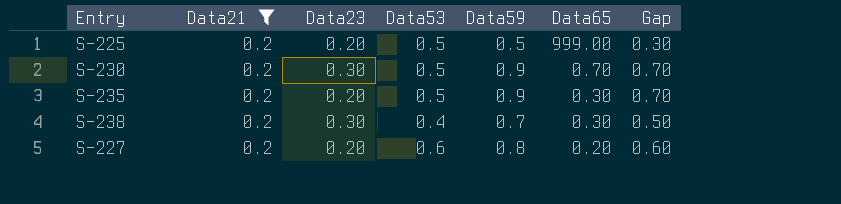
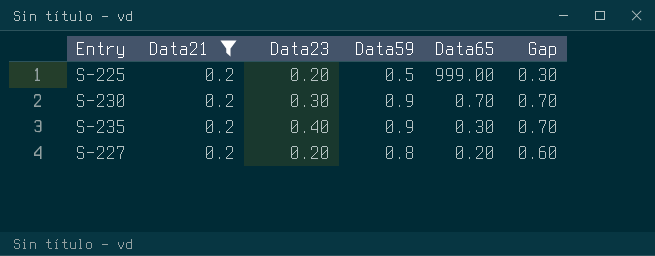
column Data53 | position: 4 -> none
row S-238: 0.2 | 0.30 | 0.4 | 0.7 | 0.30 | 0.50 -> none
S-235 | Data23: 0.20 -> 0.40

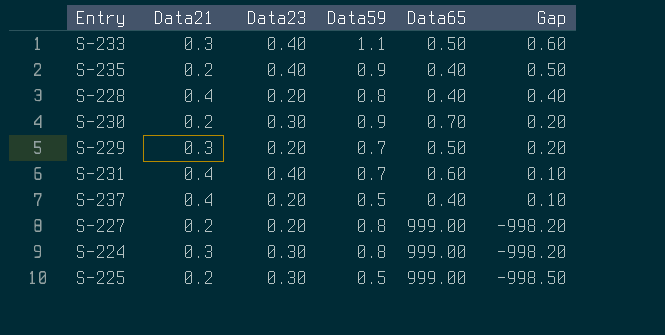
filter: Data21 = 0.2 -> none
row order: Data65 descending -> Gap descending
column Gap | formula: [Data59] - [Data21] -> [Data59] - [Data65]
S-235 | Data65: 0.30 -> 0.40
S-227 | Data65: 0.20 -> 999.00
S-225 | Data23: 0.20 -> 0.30

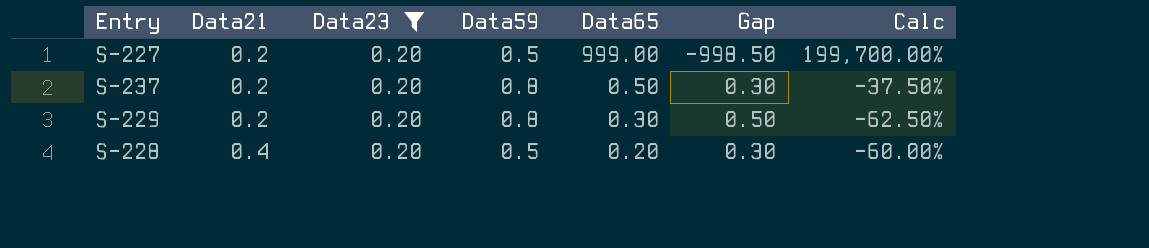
filter: none -> Data23 = 0.20
row order: Gap descending -> Data21 ascending
column Calc | formula: none -> ([Data65] - [Data59]) / [Data59]
S-227 | Data59: 0.8 -> 0.5
S-227 | Gap: -998.20 -> -998.50
S-237 | Data21: 0.4 -> 0.2
S-237 | Data59: 0.5 -> 0.8
S-237 | Data65: 0.40 -> 0.50
S-237 | Gap: 0.10 -> 0.30
S-229 | Data21: 0.3 -> 0.2
S-229 | Data59: 0.7 -> 0.8
S-229 | Data65: 0.50 -> 0.30
S-229 | Gap: 0.20 -> 0.50
S-228 | Data59: 0.8 -> 0.5
S-228 | Data65: 0.40 -> 0.20
S-228 | Gap: 0.40 -> 0.30

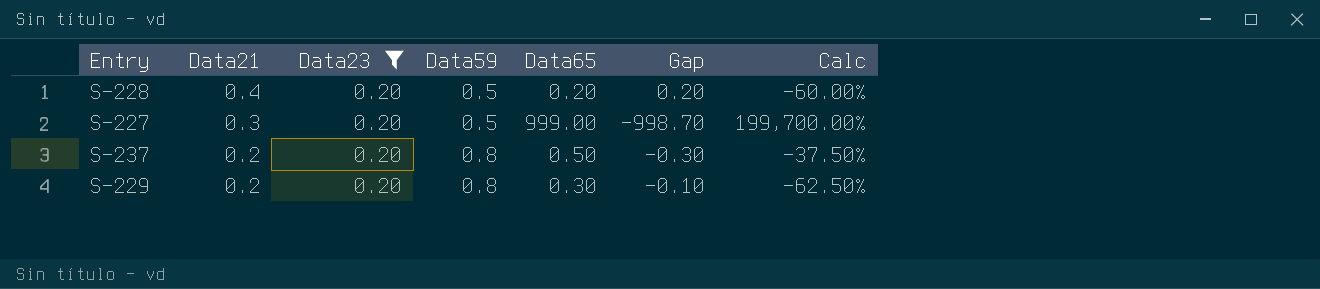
row order: Data21 ascending -> Data21 descending
column Gap | formula: [Data59] - [Data65] -> [Data21] - [Data65]
S-227 | Data21: 0.2 -> 0.3

